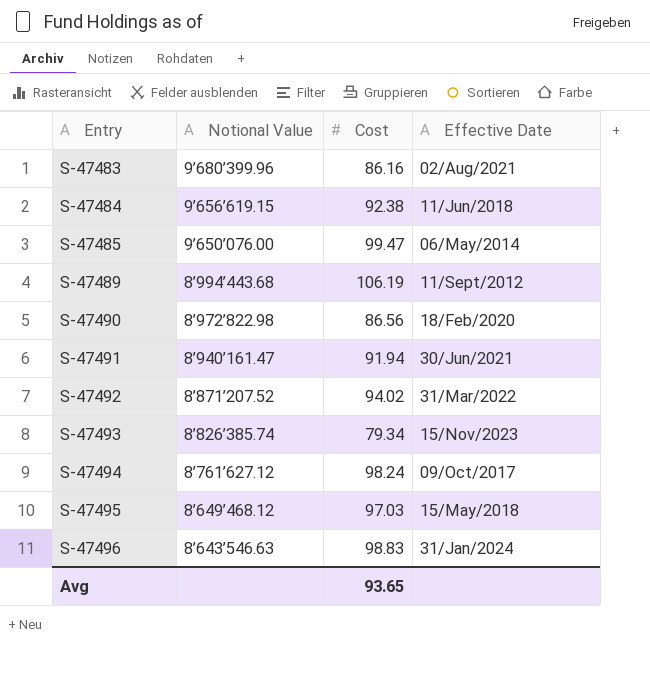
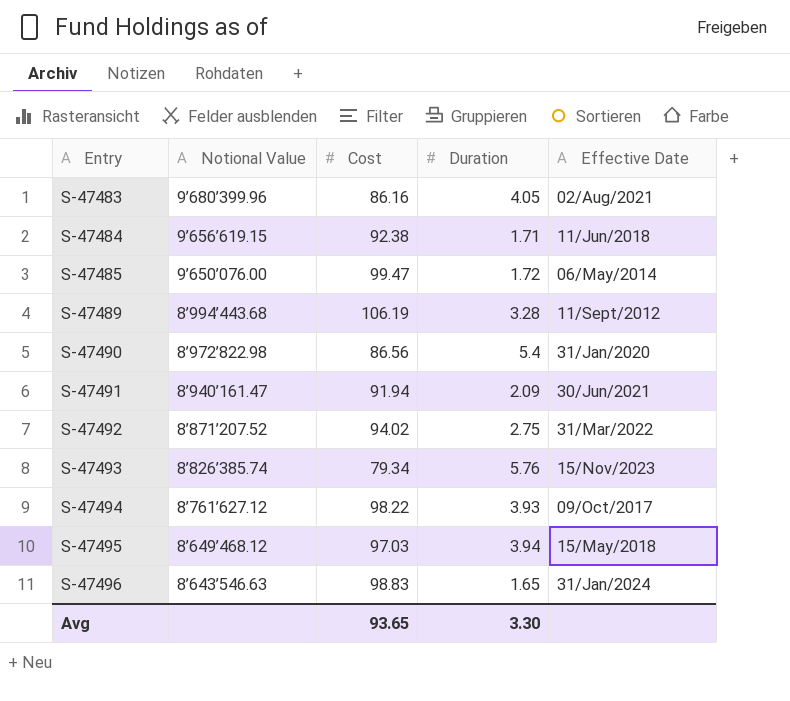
column Duration | position: none -> 4
S-47490 | Effective Date: 18/Feb/2020 -> 31/Jan/2020
S-47494 | Cost: 98.24 -> 98.22

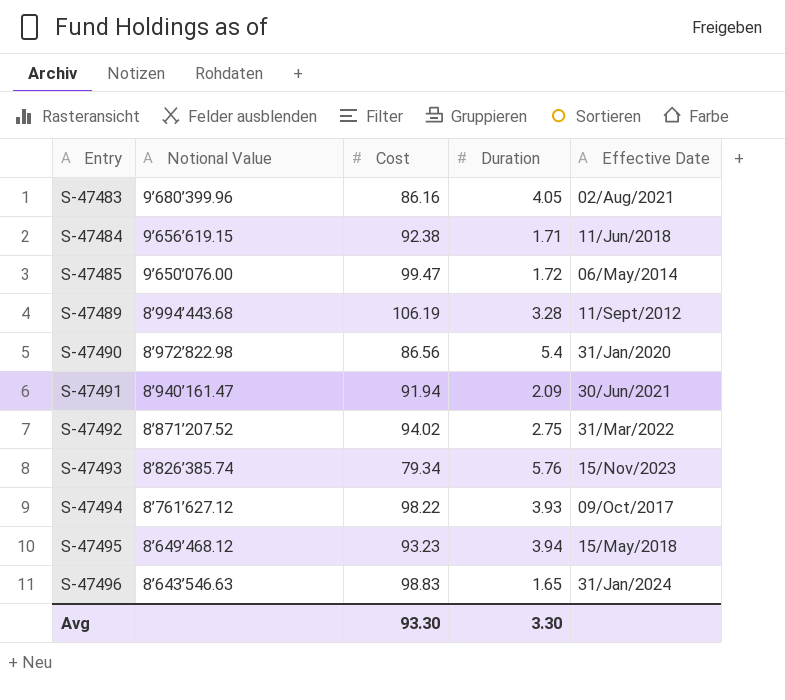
S-47495 | Cost: 97.03 -> 93.23
Avg | Cost: 93.65 -> 93.30

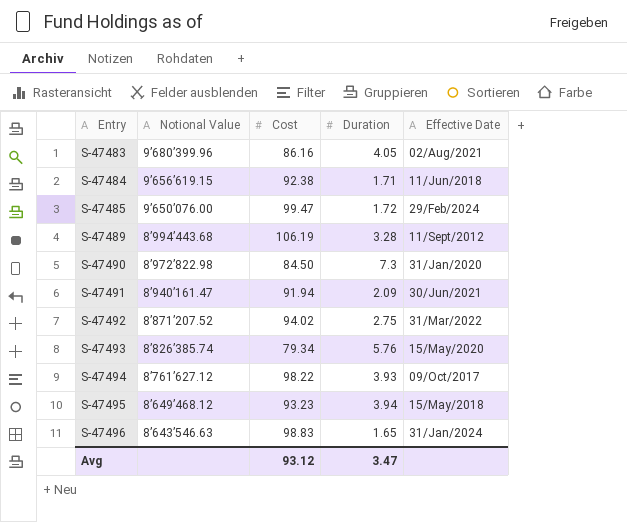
S-47485 | Effective Date: 06/May/2014 -> 29/Feb/2024
S-47490 | Cost: 86.56 -> 84.50
S-47490 | Duration: 5.4 -> 7.3
S-47493 | Effective Date: 15/Nov/2023 -> 15/May/2020
Avg | Cost: 93.30 -> 93.12
Avg | Duration: 3.30 -> 3.47

